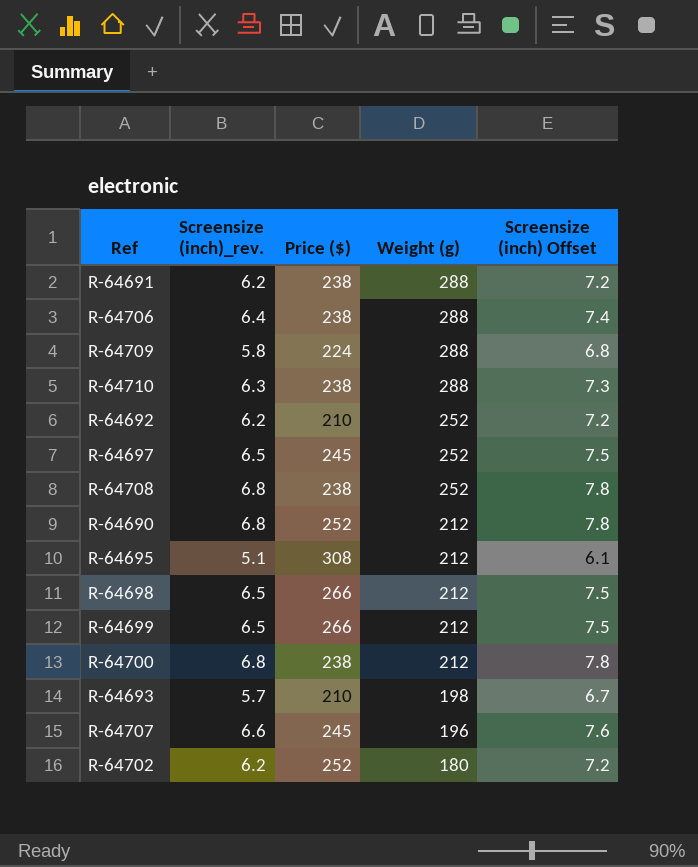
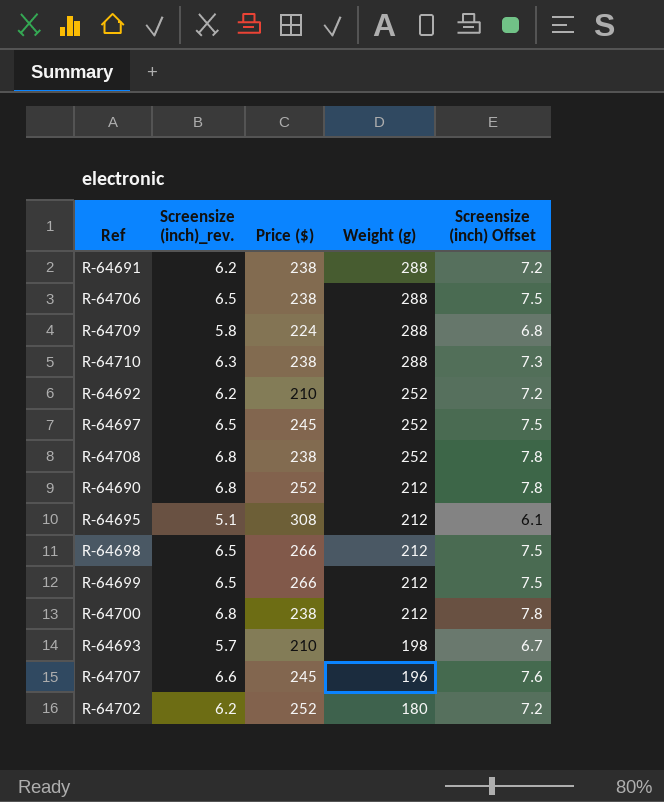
R-64706 | Screensize (inch)_rev.: 6.4 -> 6.5
R-64706 | Screensize (inch) Offset: 7.4 -> 7.5

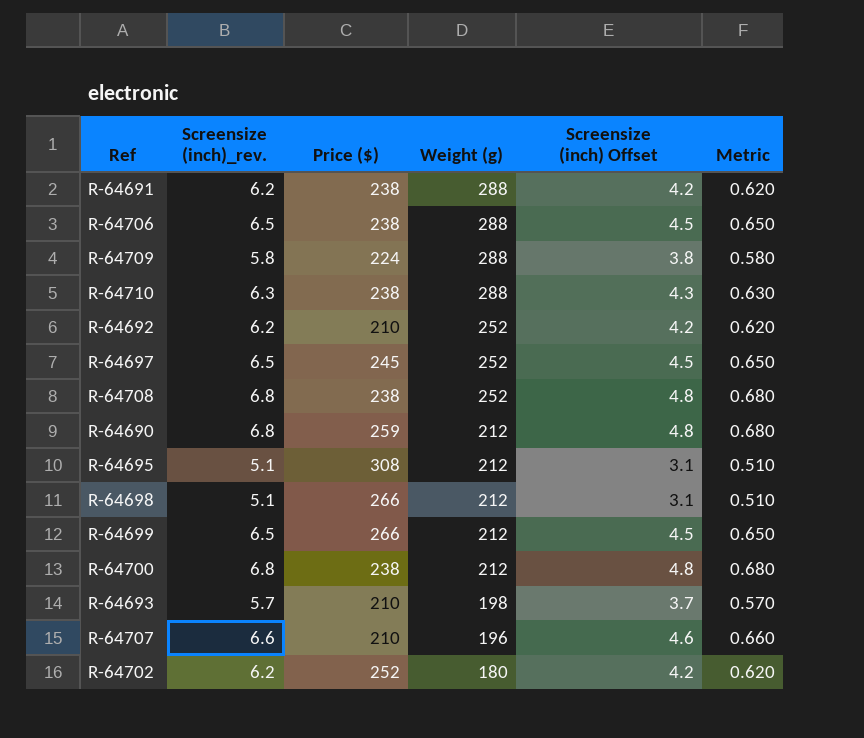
column Screensize (inch) Offset | formula: [Screensize (inch)_rev.] + 1 -> [Screensize (inch)_rev.] - 2
column Metric | formula: none -> [Screensize (inch)_rev.] * 0.1
R-64690 | Price ($): 252 -> 259
R-64698 | Screensize (inch)_rev.: 6.5 -> 5.1
R-64707 | Price ($): 245 -> 210

